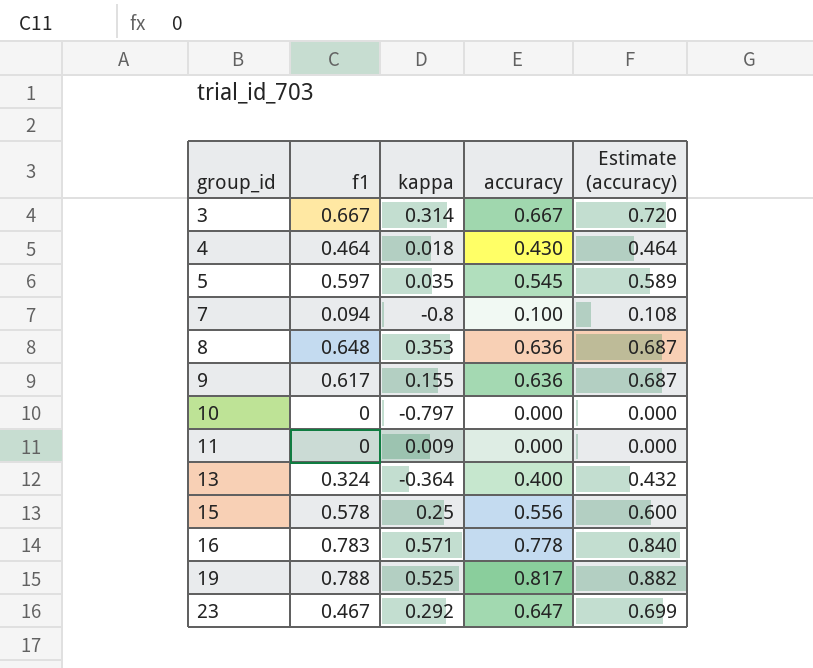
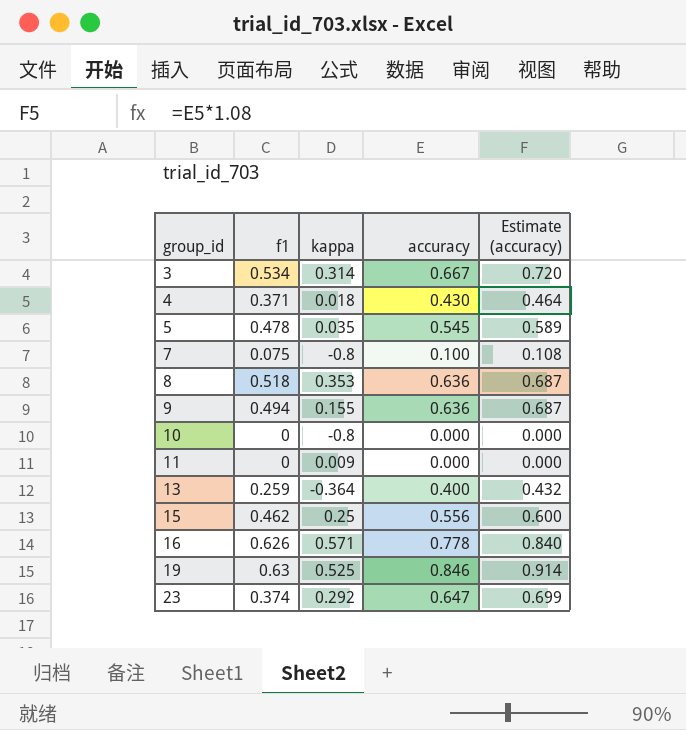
3 | f1: 0.667 -> 0.534
4 | f1: 0.464 -> 0.371
5 | f1: 0.597 -> 0.478
7 | f1: 0.094 -> 0.075
8 | f1: 0.648 -> 0.518
9 | f1: 0.617 -> 0.494
10 | kappa: -0.797 -> -0.8
13 | f1: 0.324 -> 0.259
15 | f1: 0.578 -> 0.462
16 | f1: 0.783 -> 0.626
19 | f1: 0.788 -> 0.63
19 | accuracy: 0.817 -> 0.846
19 | Estimate (accuracy): 0.882 -> 0.914
23 | f1: 0.467 -> 0.374

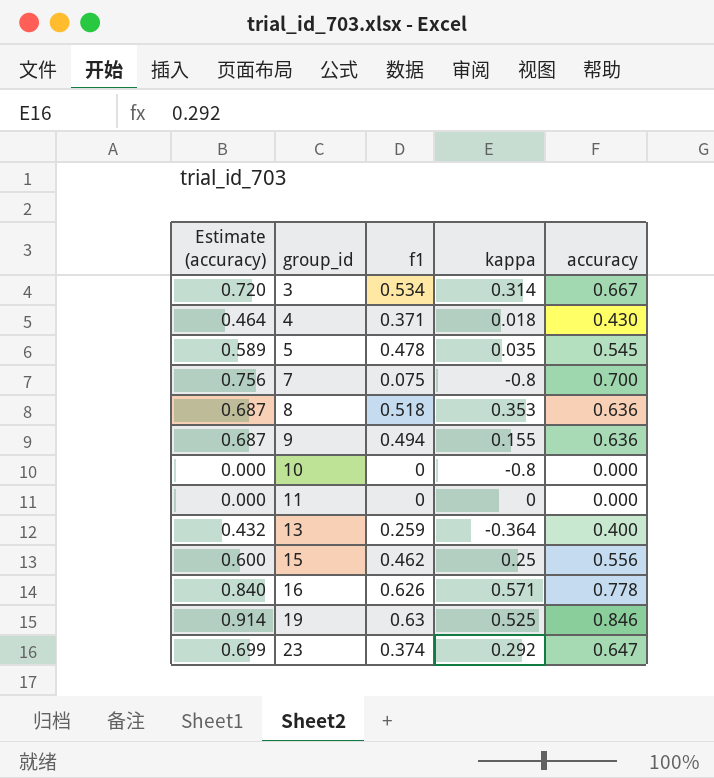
column Estimate (accuracy) | position: 5 -> 1
7 | Estimate (accuracy): 0.108 -> 0.756
7 | accuracy: 0.100 -> 0.700
11 | kappa: 0.009 -> 0

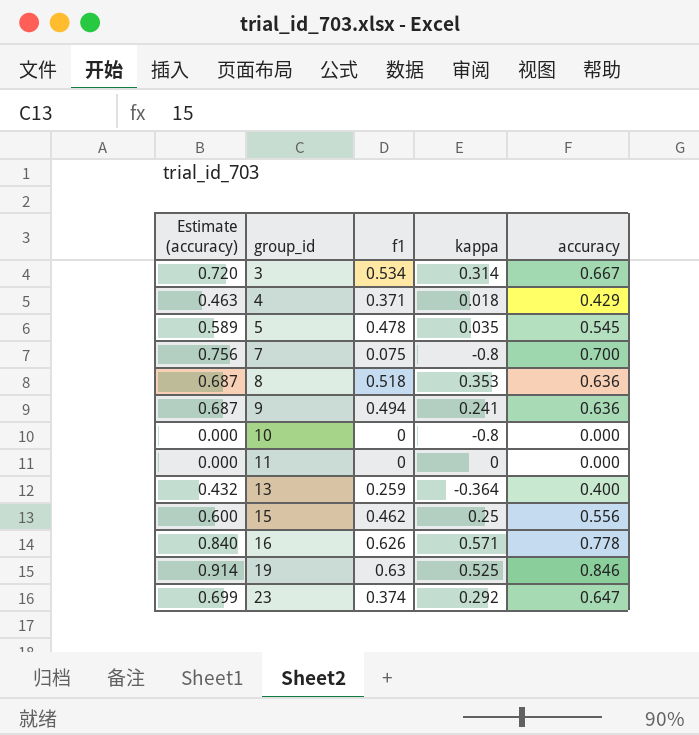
4 | Estimate (accuracy): 0.464 -> 0.463
4 | accuracy: 0.430 -> 0.429
9 | kappa: 0.155 -> 0.241

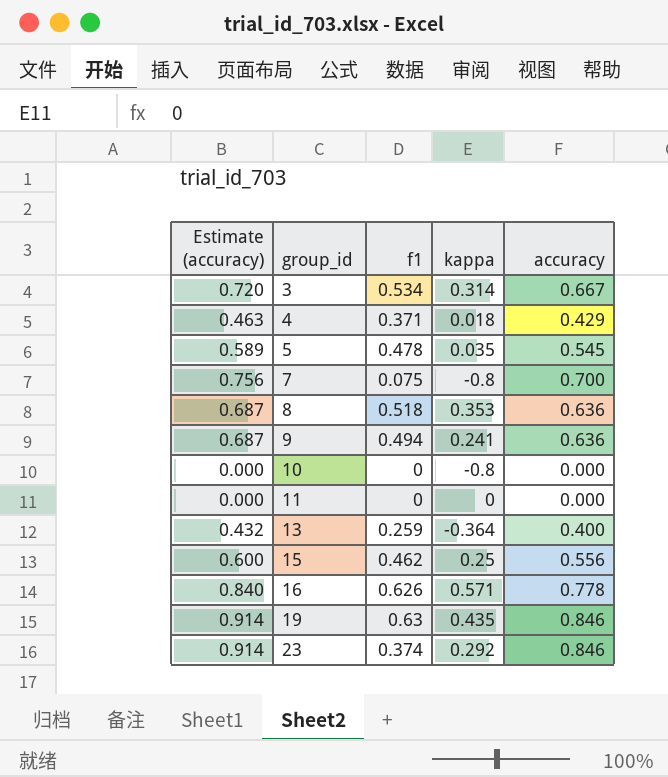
19 | kappa: 0.525 -> 0.435
23 | Estimate (accuracy): 0.699 -> 0.914
23 | accuracy: 0.647 -> 0.846

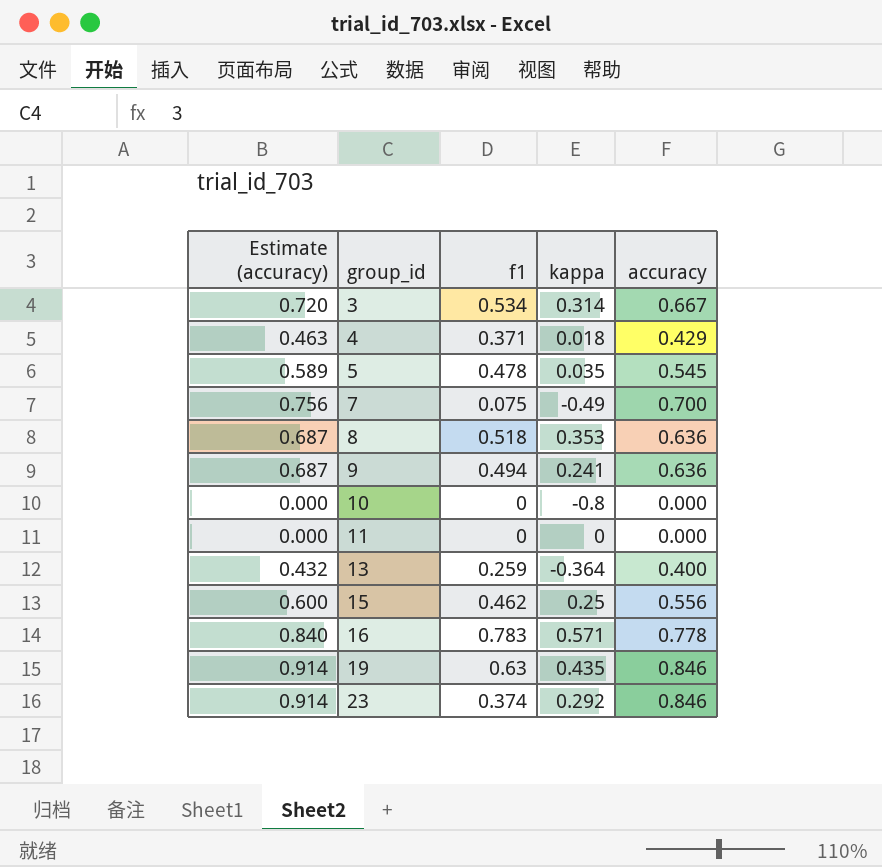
7 | kappa: -0.8 -> -0.49
16 | f1: 0.626 -> 0.783

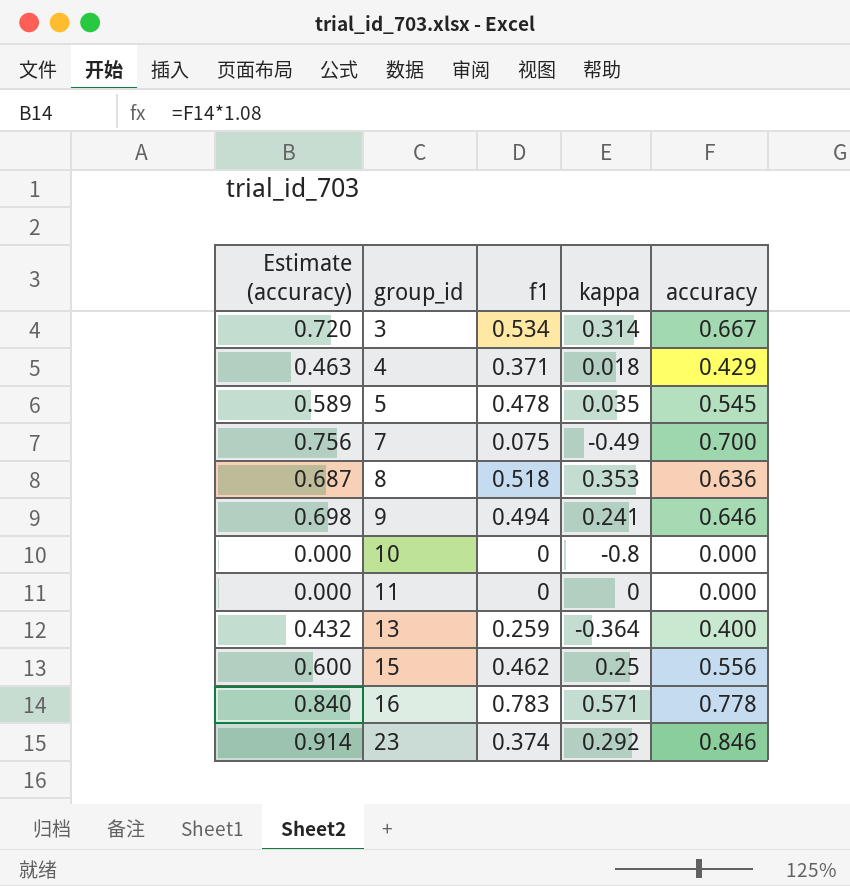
row 19: 0.914 | 0.63 | 0.435 | 0.846 -> none
9 | Estimate (accuracy): 0.687 -> 0.698
9 | accuracy: 0.636 -> 0.646

